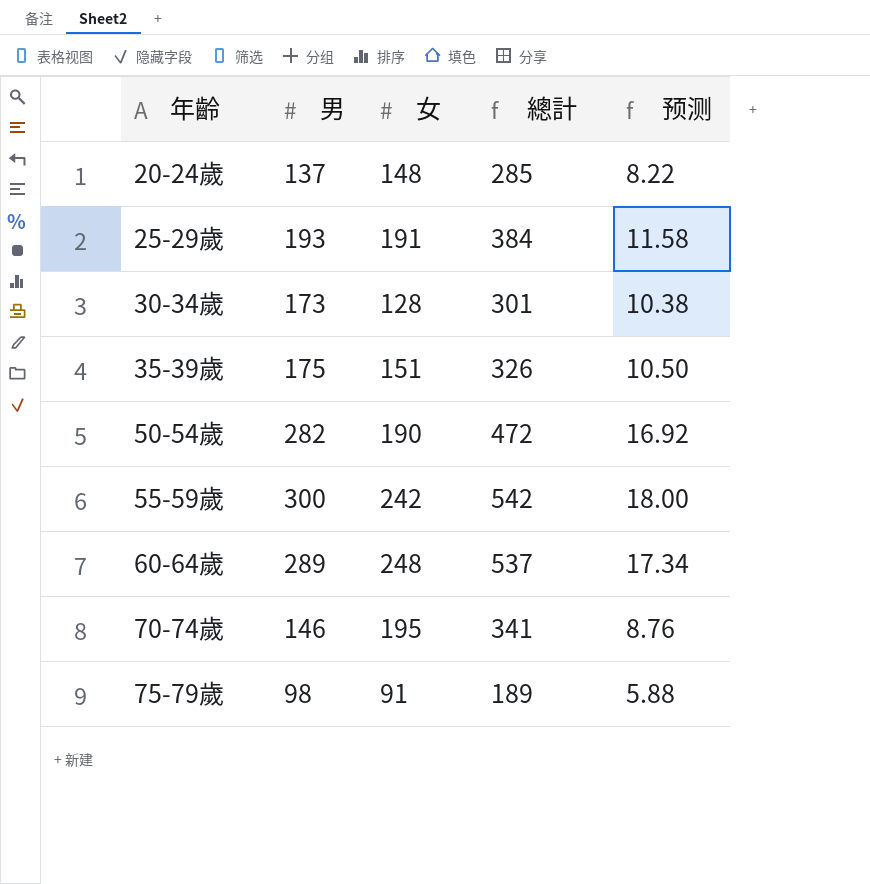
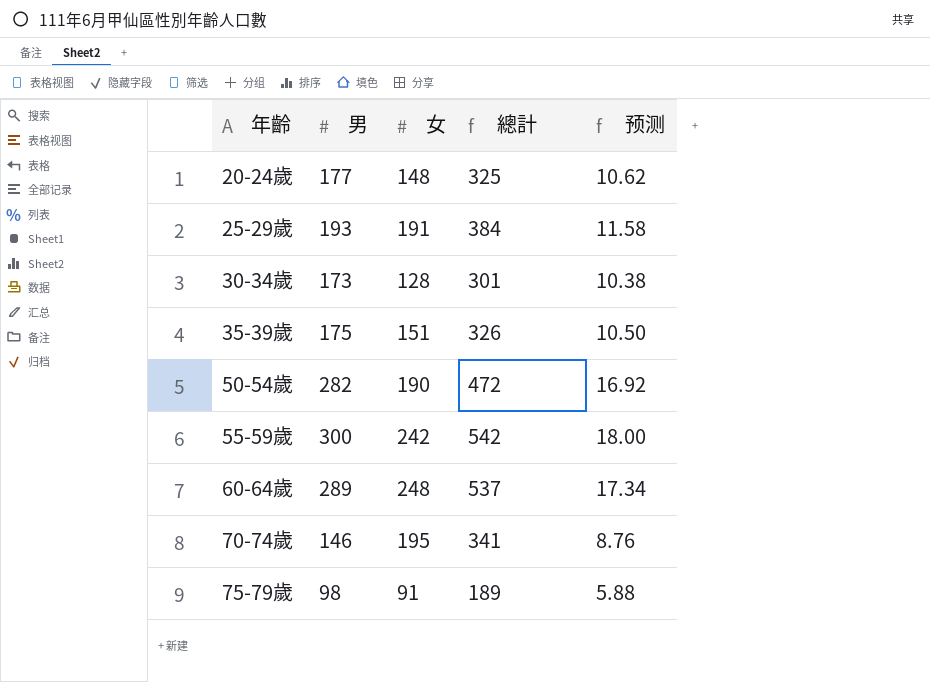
20-24歲 | 男: 137 -> 177
20-24歲 | 總計: 285 -> 325
20-24歲 | 预测: 8.22 -> 10.62

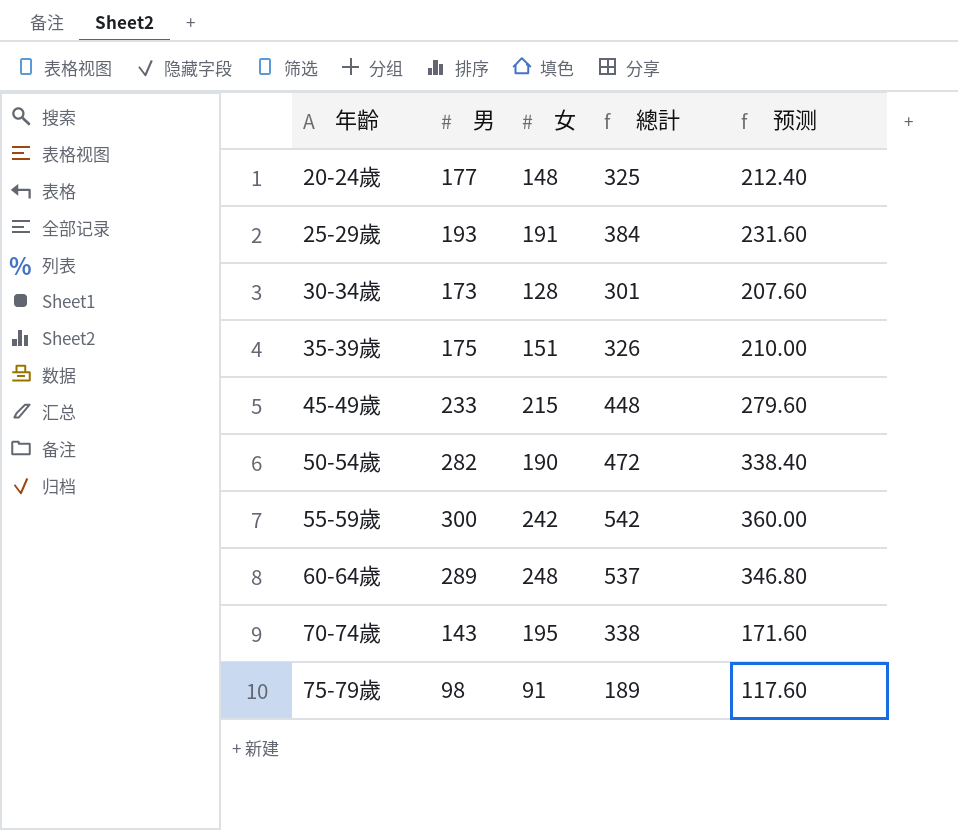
column 预测 | formula: [男] * 0.06 -> [男] * 1.2
row 45-49歲: none -> 233 | 215 | 448 | 279.60
70-74歲 | 男: 146 -> 143
70-74歲 | 總計: 341 -> 338

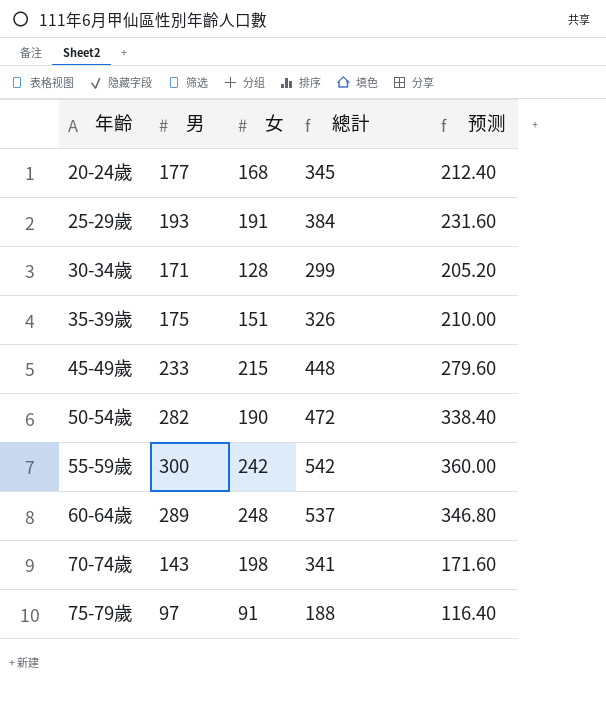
20-24歲 | 女: 148 -> 168
20-24歲 | 總計: 325 -> 345
30-34歲 | 男: 173 -> 171
30-34歲 | 總計: 301 -> 299
30-34歲 | 预测: 207.60 -> 205.20
70-74歲 | 女: 195 -> 198
70-74歲 | 總計: 338 -> 341
75-79歲 | 男: 98 -> 97
75-79歲 | 總計: 189 -> 188
75-79歲 | 预测: 117.60 -> 116.40

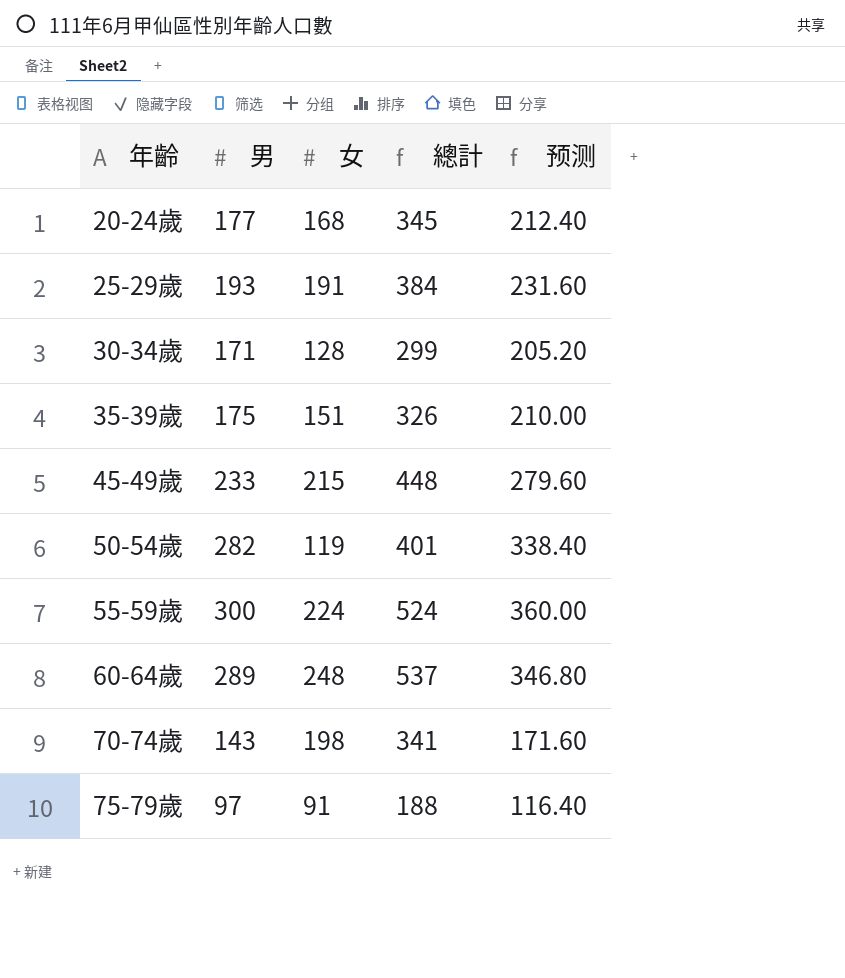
50-54歲 | 女: 190 -> 119
50-54歲 | 總計: 472 -> 401
55-59歲 | 女: 242 -> 224
55-59歲 | 總計: 542 -> 524

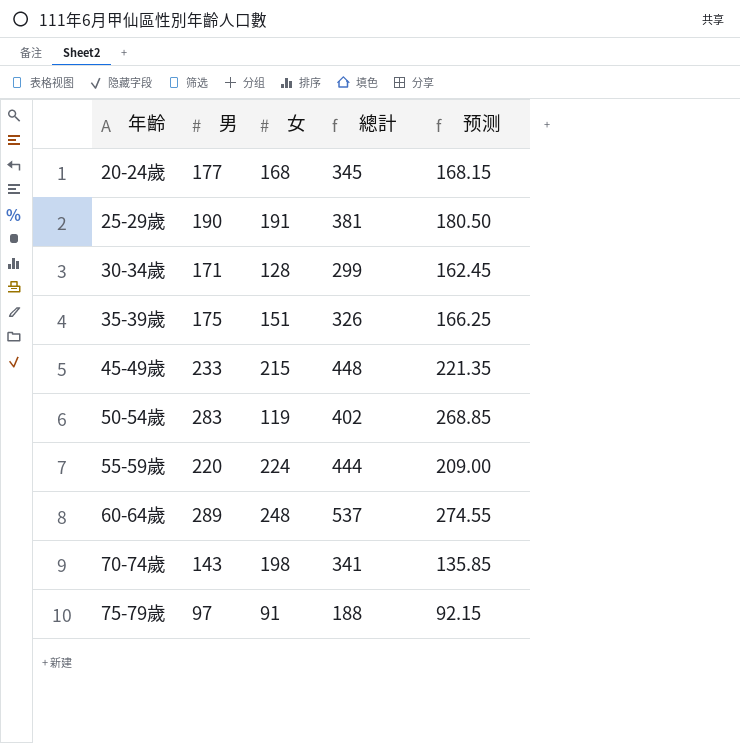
column 预测 | formula: [男] * 1.2 -> [男] * 0.95
25-29歲 | 男: 193 -> 190
25-29歲 | 總計: 384 -> 381
50-54歲 | 男: 282 -> 283
50-54歲 | 總計: 401 -> 402
55-59歲 | 男: 300 -> 220
55-59歲 | 總計: 524 -> 444

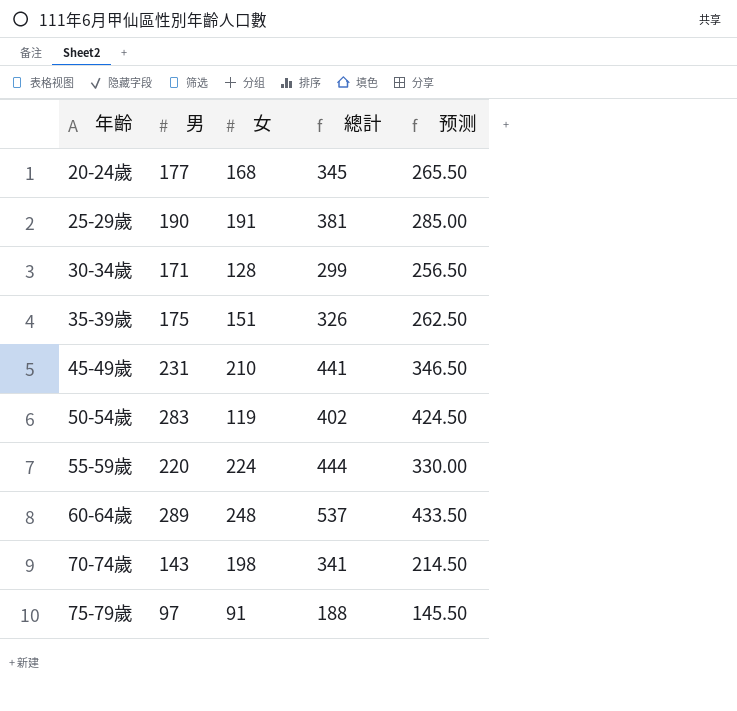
column 预测 | formula: [男] * 0.95 -> [男] * 1.5
45-49歲 | 男: 233 -> 231
45-49歲 | 女: 215 -> 210
45-49歲 | 總計: 448 -> 441

